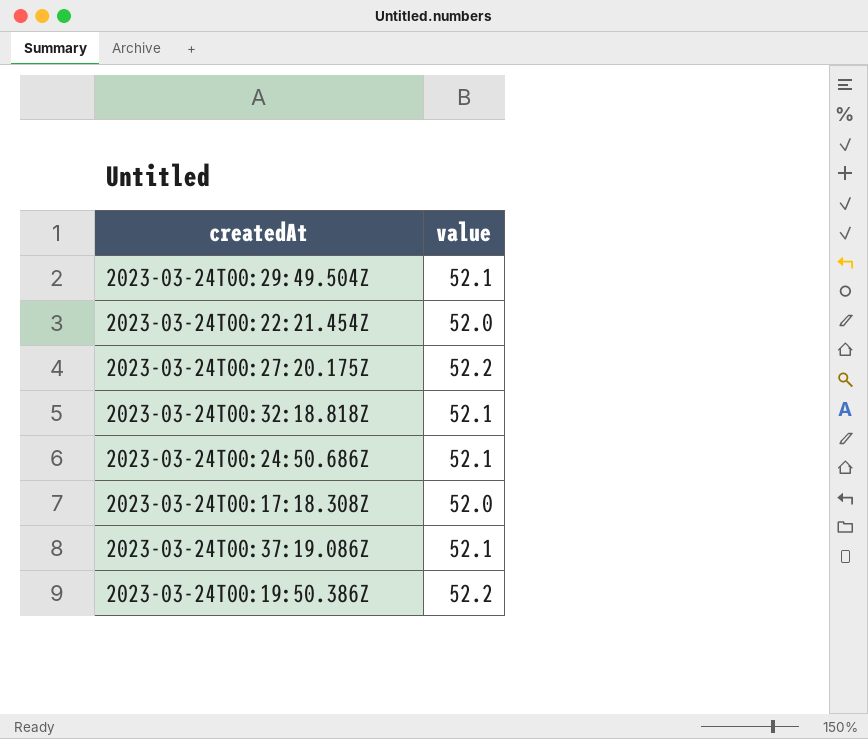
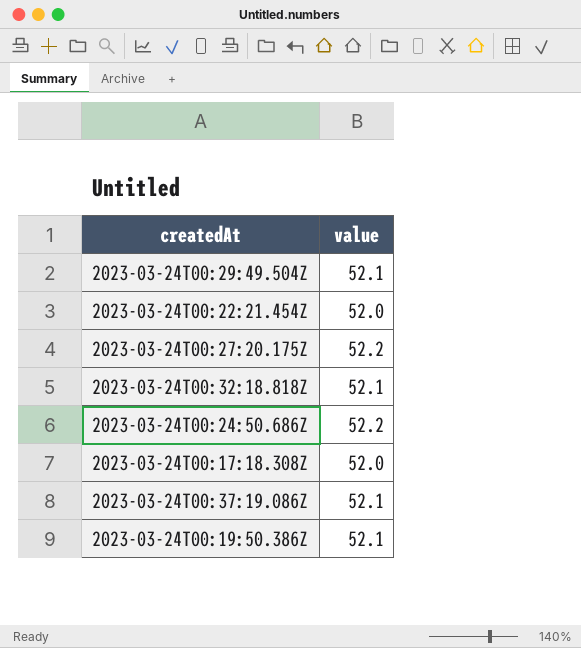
2023-03-24T00:24:50.686Z | value: 52.1 -> 52.2
2023-03-24T00:19:50.386Z | value: 52.2 -> 52.1

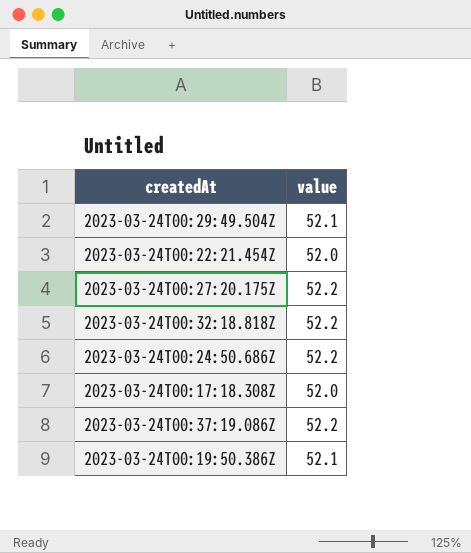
2023-03-24T00:32:18.818Z | value: 52.1 -> 52.2
2023-03-24T00:37:19.086Z | value: 52.1 -> 52.2

